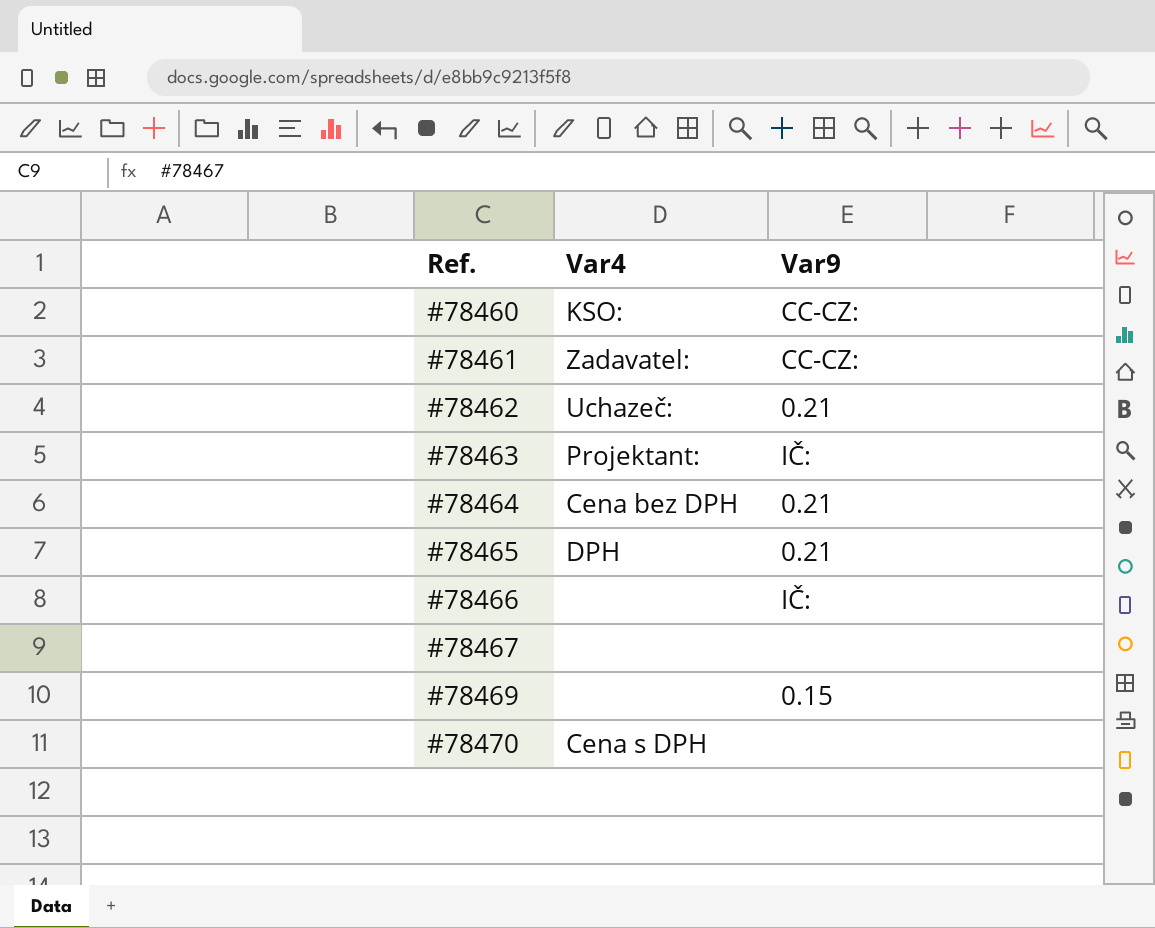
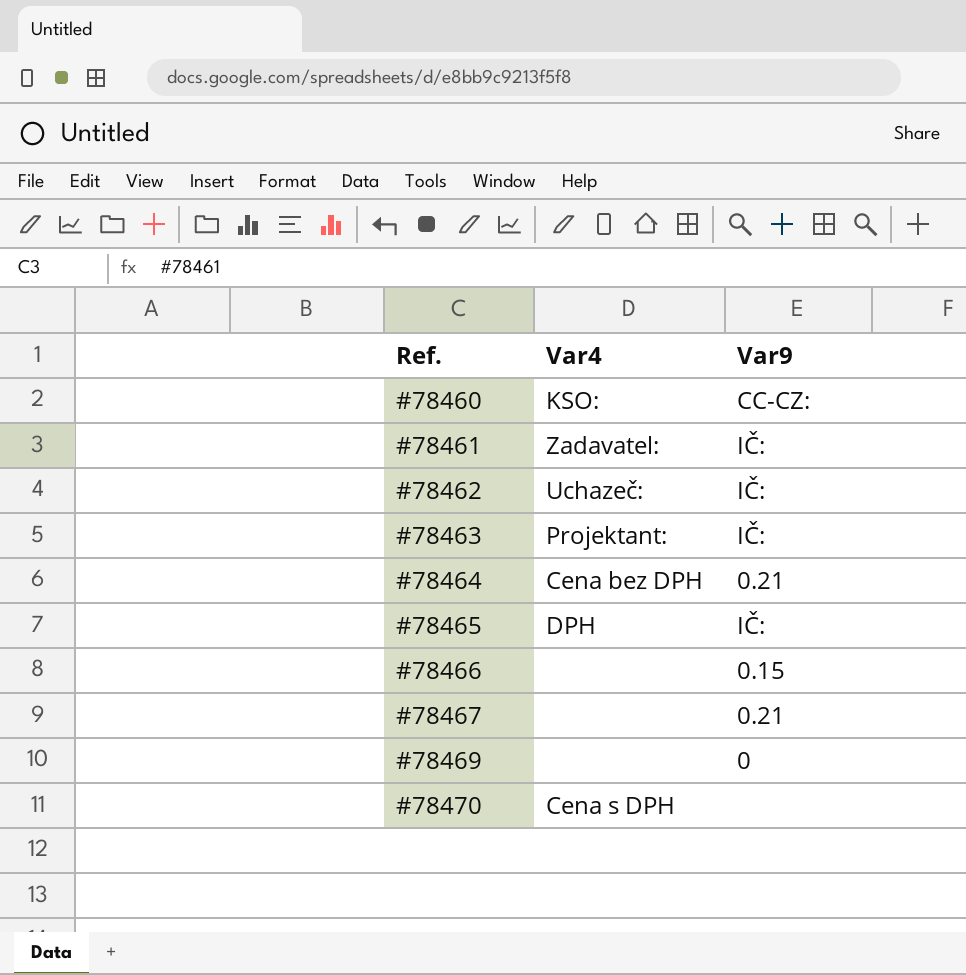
#78461 | Var9: CC-CZ: -> IČ:
#78462 | Var9: 0.21 -> IČ:
#78465 | Var9: 0.21 -> IČ:
#78466 | Var9: IČ: -> 0.15
#78467 | Var9: none -> 0.21
#78469 | Var9: 0.15 -> 0

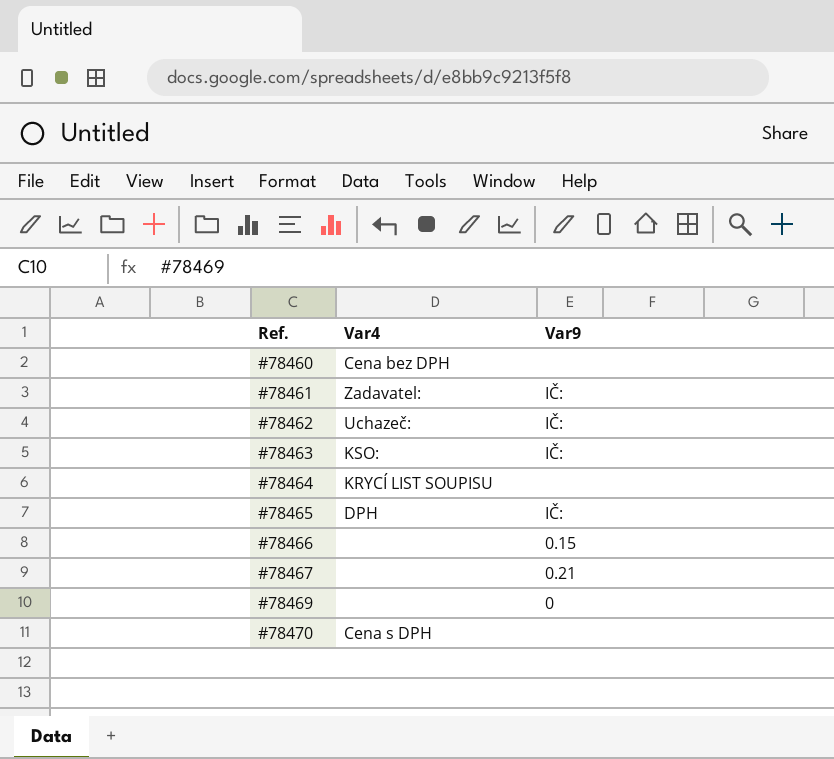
#78460 | Var4: KSO: -> Cena bez DPH
#78460 | Var9: CC-CZ: -> none
#78463 | Var4: Projektant: -> KSO:
#78464 | Var4: Cena bez DPH -> KRYCÍ LIST SOUPISU
#78464 | Var9: 0.21 -> none

